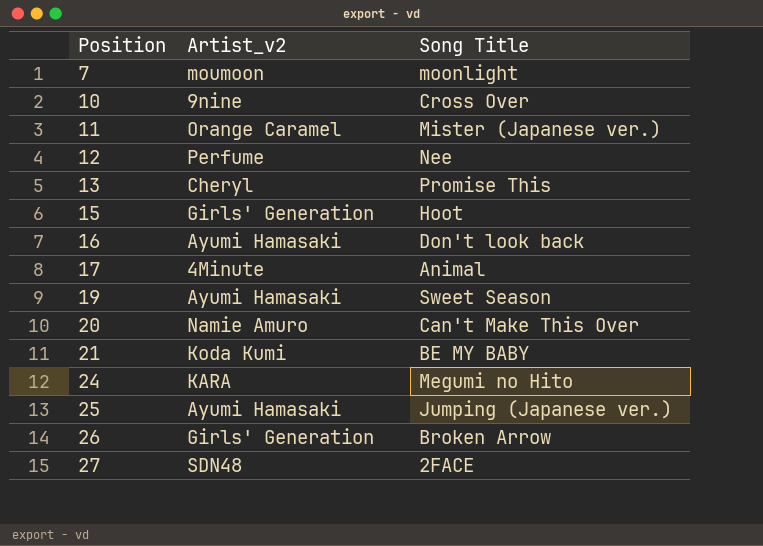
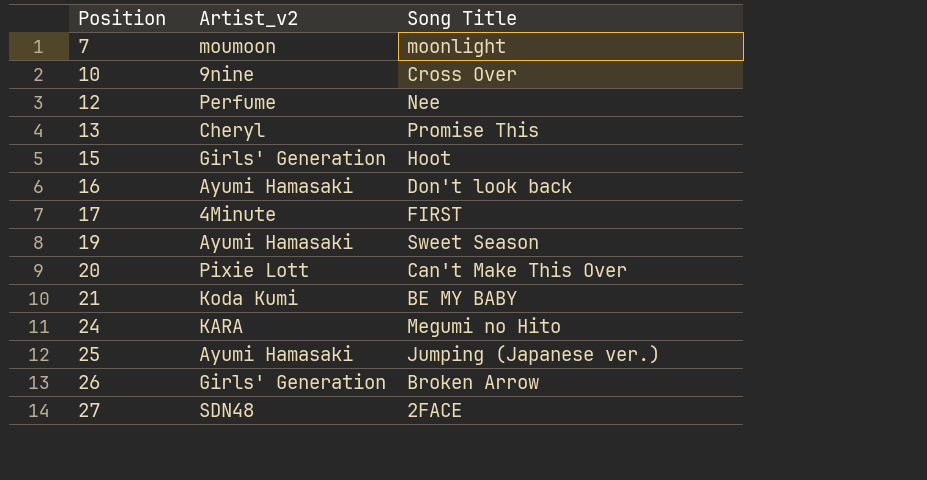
row 11: Orange Caramel | Mister (Japanese ver.) -> none
17 | Song Title: Animal -> FIRST
20 | Artist_v2: Namie Amuro -> Pixie Lott

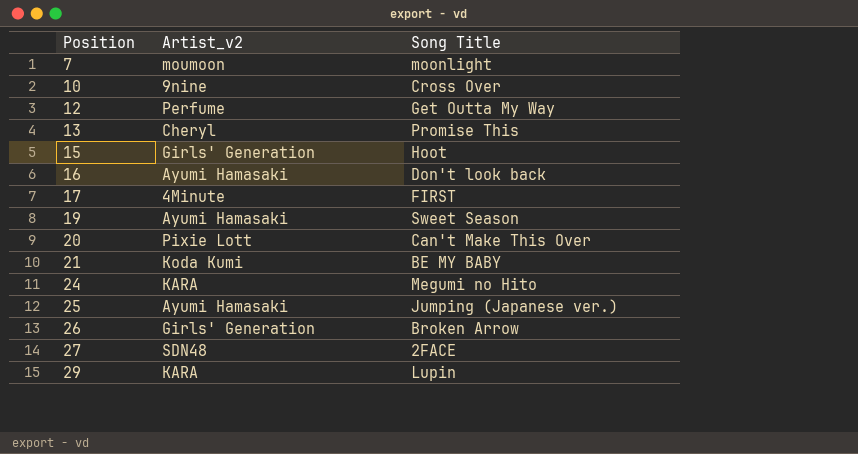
12 | Song Title: Nee -> Get Outta My Way
row 29: none -> KARA | Lupin

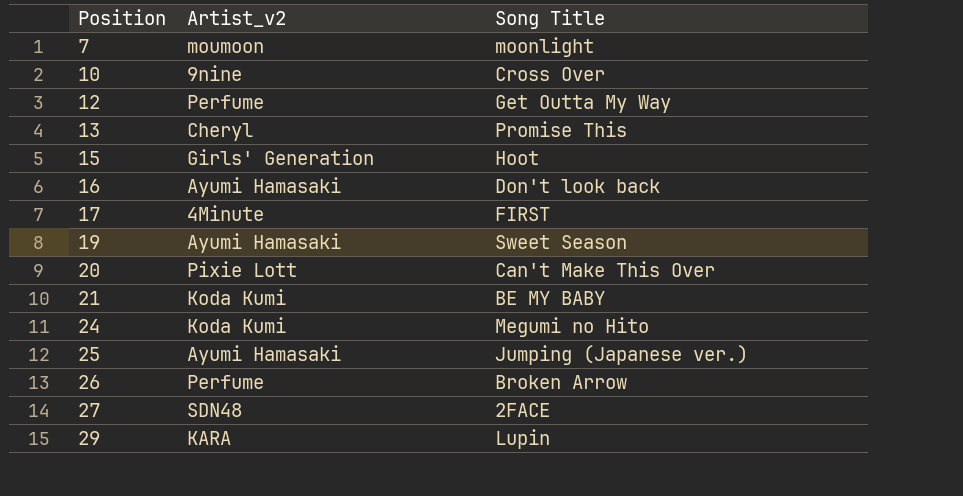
24 | Artist_v2: KARA -> Koda Kumi
26 | Artist_v2: Girls' Generation -> Perfume

